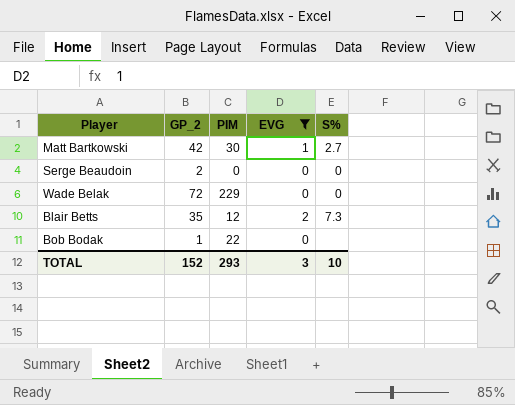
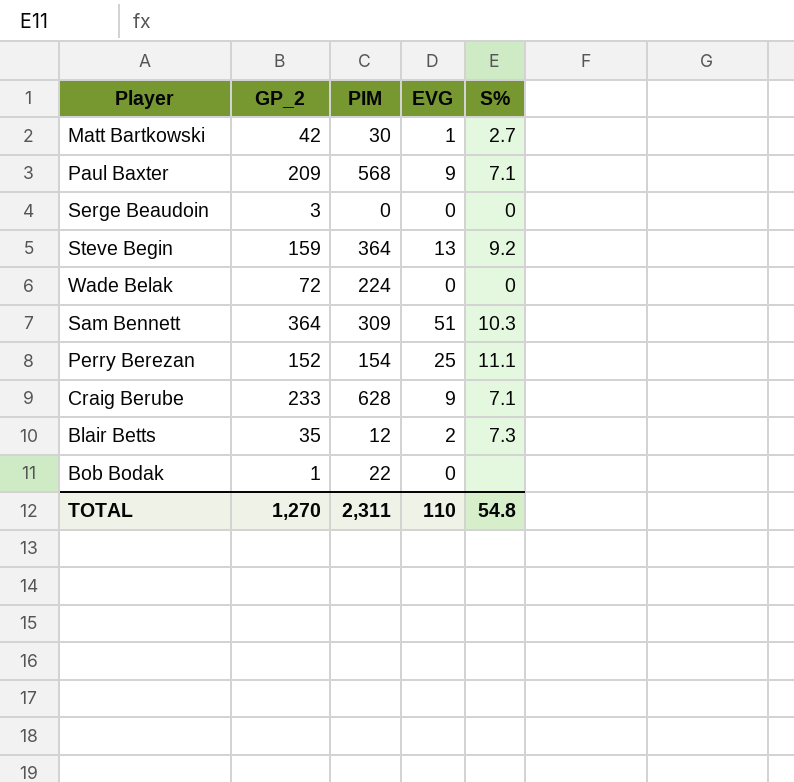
filter: EVG <= 2 -> none
Serge Beaudoin | GP_2: 2 -> 3
Wade Belak | PIM: 229 -> 224
TOTAL | GP_2: 152 -> 1,270
TOTAL | PIM: 293 -> 2,311
TOTAL | EVG: 3 -> 110
TOTAL | S%: 10 -> 54.8

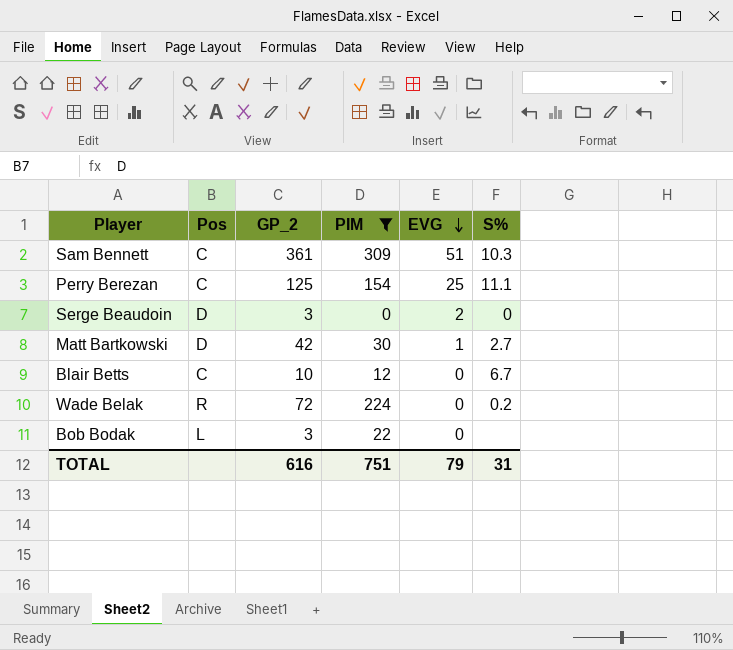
filter: none -> PIM <= 309
row order: none -> EVG descending
column Pos | position: none -> 2
Sam Bennett | GP_2: 364 -> 361
Perry Berezan | GP_2: 152 -> 125
Serge Beaudoin | EVG: 0 -> 2
Blair Betts | GP_2: 35 -> 10
Blair Betts | EVG: 2 -> 0
Blair Betts | S%: 7.3 -> 6.7
Wade Belak | S%: 0 -> 0.2
Bob Bodak | GP_2: 1 -> 3
TOTAL | GP_2: 1,270 -> 616
TOTAL | PIM: 2,311 -> 751
TOTAL | EVG: 110 -> 79
TOTAL | S%: 54.8 -> 31

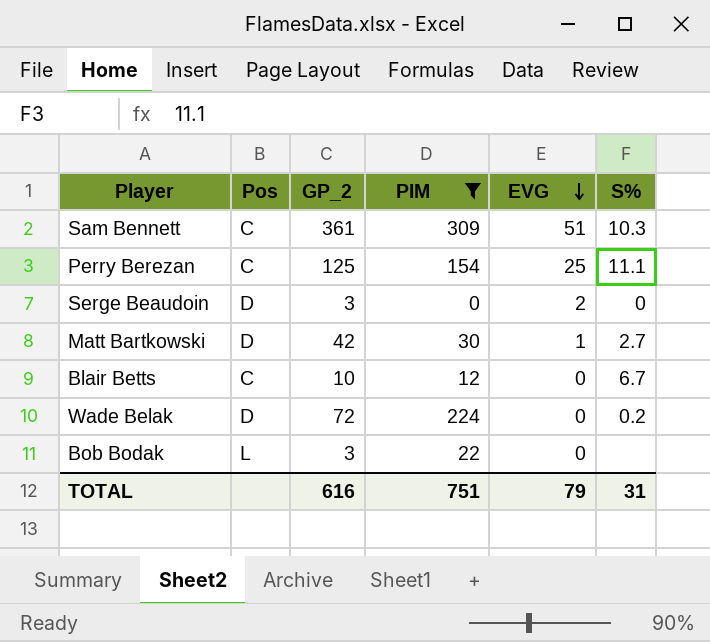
Wade Belak | Pos: R -> D

